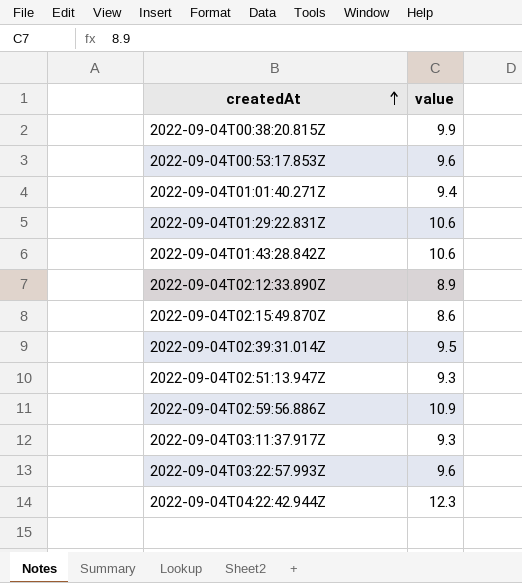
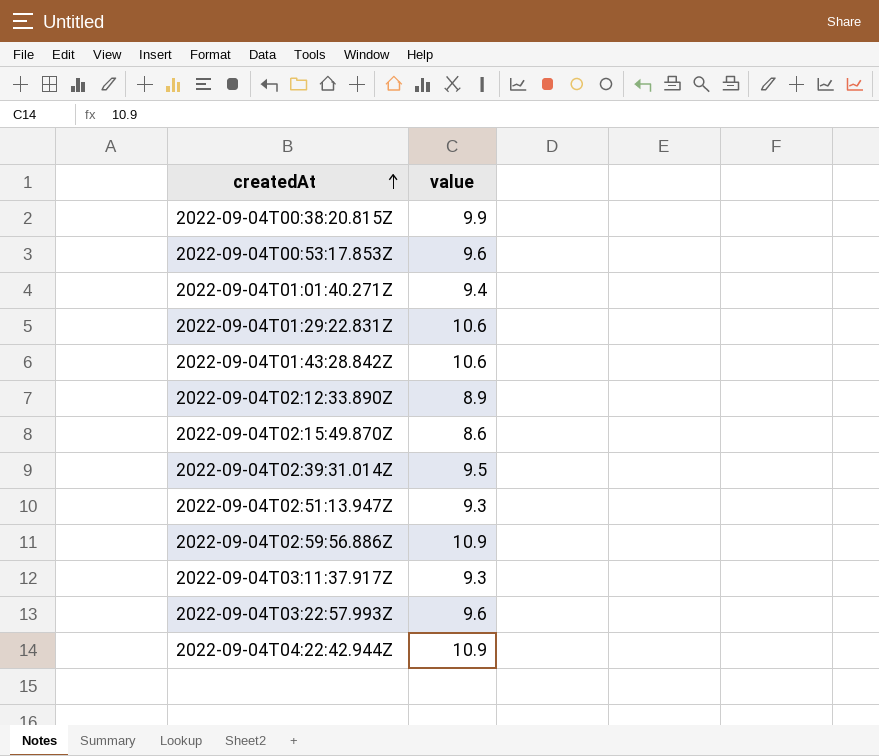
2022-09-04T04:22:42.944Z | value: 12.3 -> 10.9

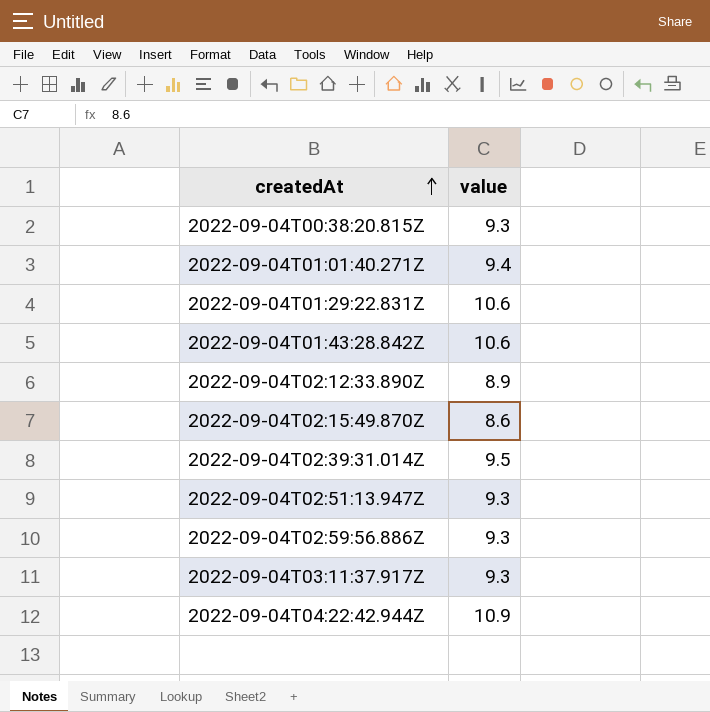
row 2022-09-04T00:53:17.853Z: 9.6 -> none
row 2022-09-04T03:22:57.993Z: 9.6 -> none
2022-09-04T00:38:20.815Z | value: 9.9 -> 9.3
2022-09-04T02:59:56.886Z | value: 10.9 -> 9.3

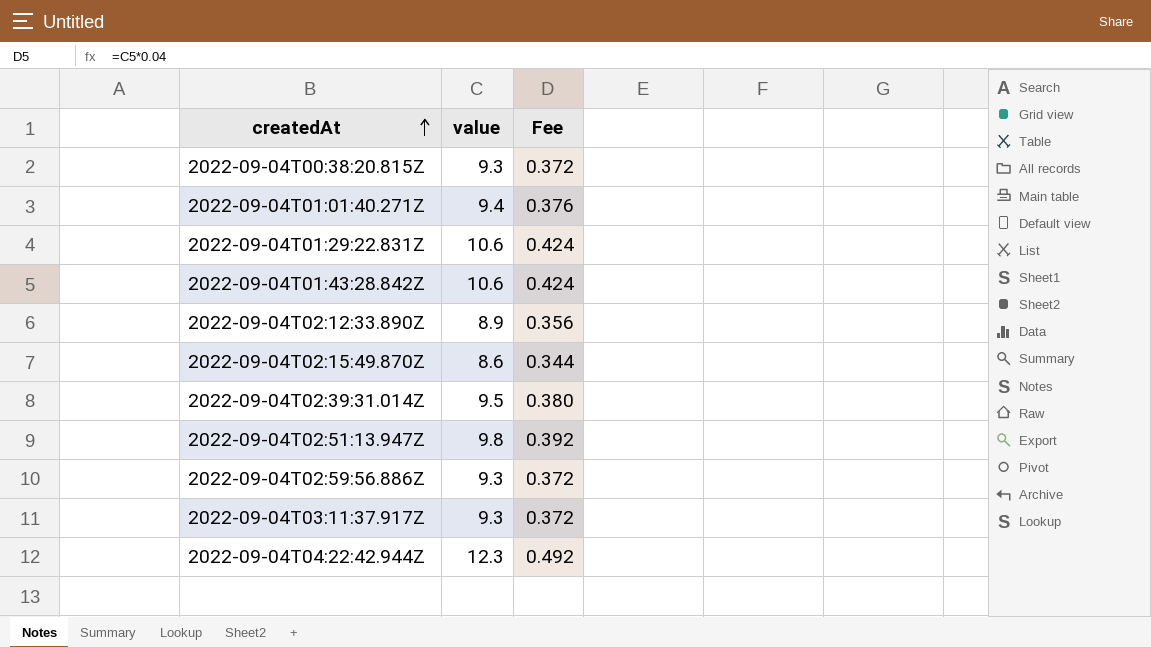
column Fee | formula: none -> [value] * 0.04
2022-09-04T02:51:13.947Z | value: 9.3 -> 9.8
2022-09-04T04:22:42.944Z | value: 10.9 -> 12.3

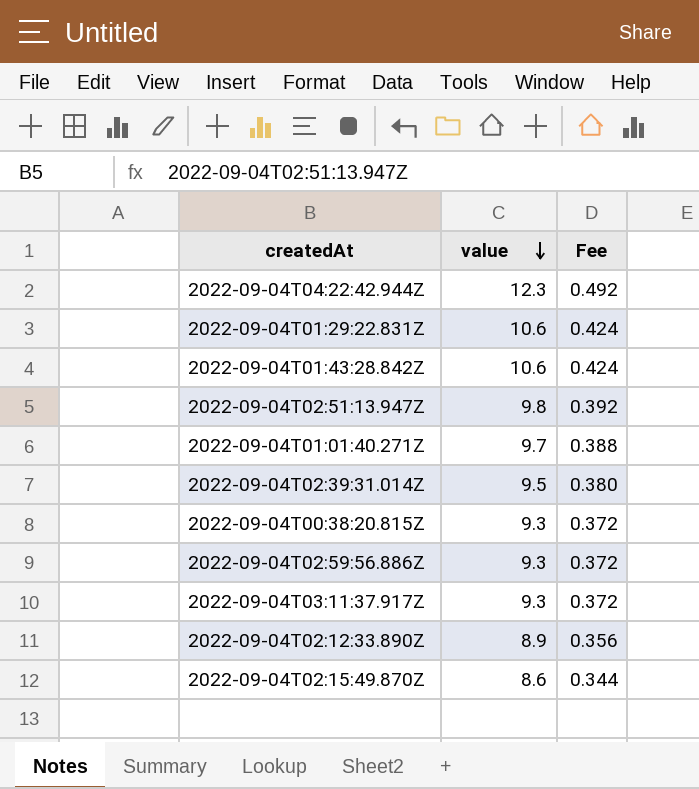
row order: createdAt ascending -> value descending
2022-09-04T01:01:40.271Z | value: 9.4 -> 9.7
2022-09-04T01:01:40.271Z | Fee: 0.376 -> 0.388

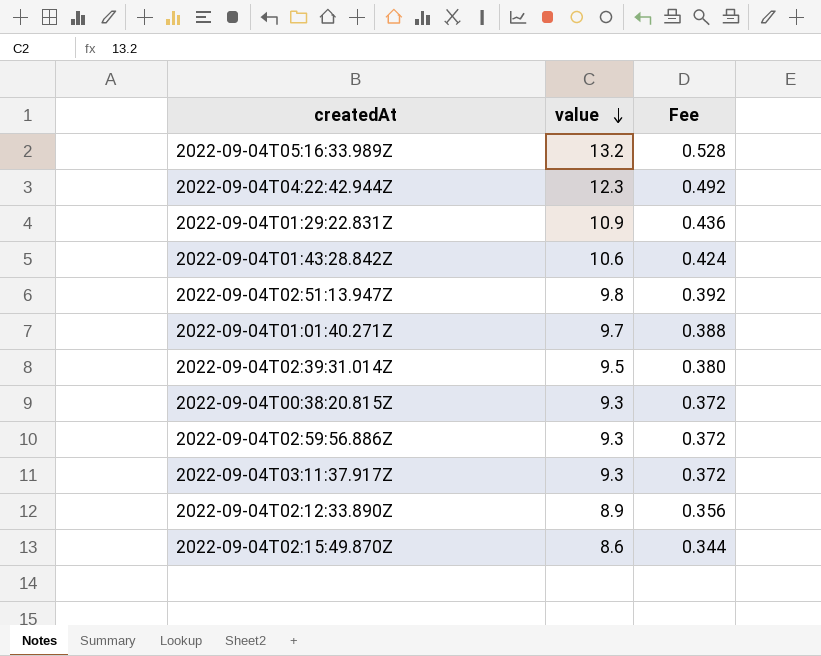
row 2022-09-04T05:16:33.989Z: none -> 13.2 | 0.528
2022-09-04T01:29:22.831Z | value: 10.6 -> 10.9
2022-09-04T01:29:22.831Z | Fee: 0.424 -> 0.436

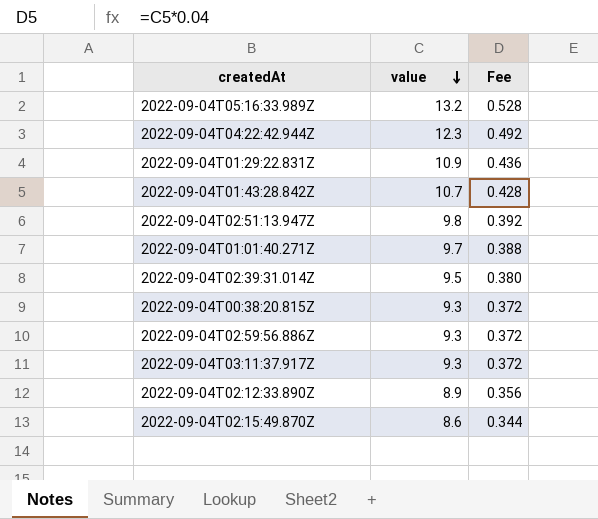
2022-09-04T01:43:28.842Z | value: 10.6 -> 10.7
2022-09-04T01:43:28.842Z | Fee: 0.424 -> 0.428

